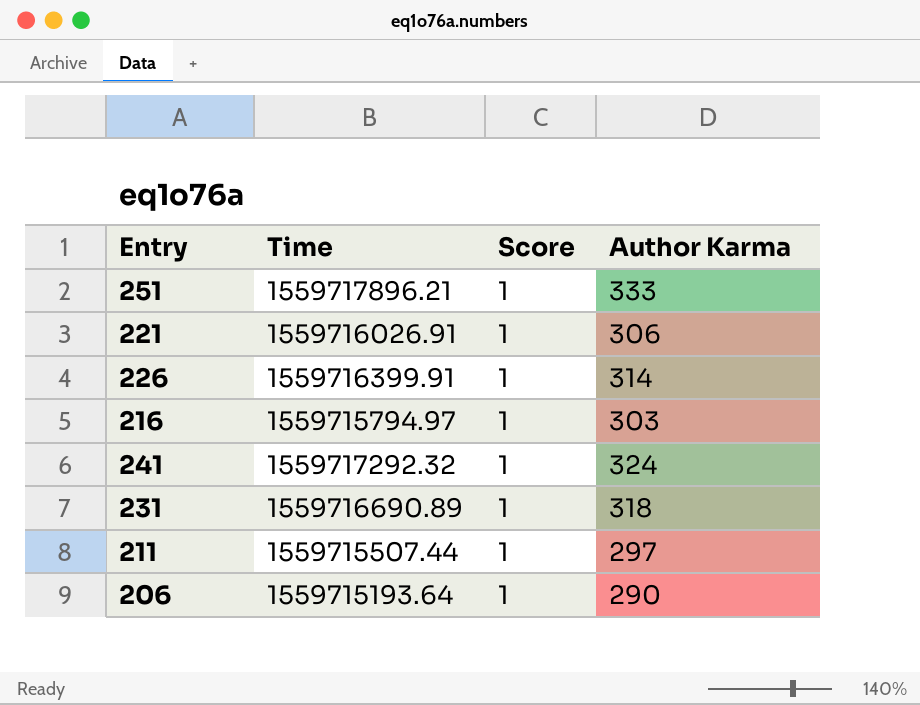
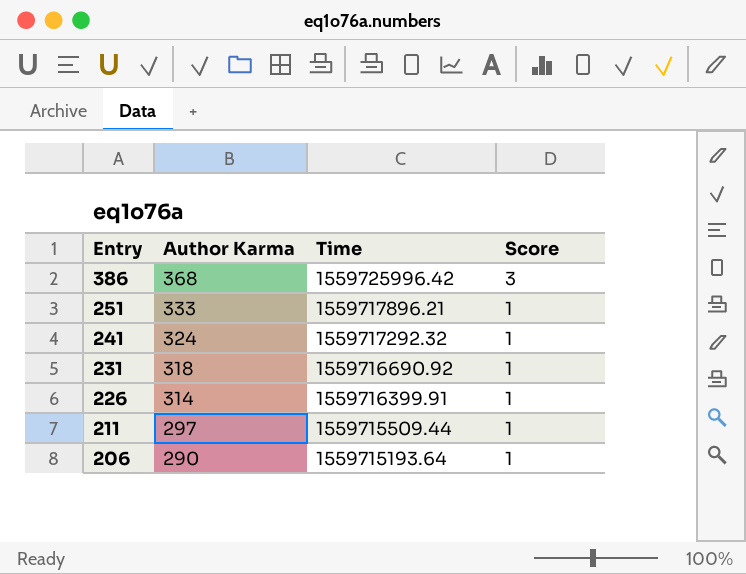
row order: none -> Entry descending
column Author Karma | position: 4 -> 2
row 221: 1559716026.91 | 1 | 306 -> none
row 216: 1559715794.97 | 1 | 303 -> none
row 386: none -> 368 | 1559725996.42 | 3
231 | Time: 1559716690.89 -> 1559716690.92
211 | Time: 1559715507.44 -> 1559715509.44

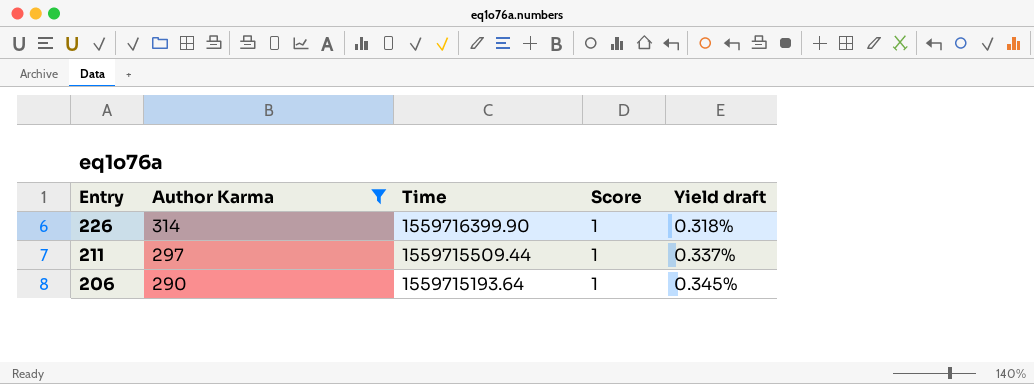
filter: none -> Author Karma <= 314
column Yield draft | formula: none -> [Score] / [Author Karma]
226 | Time: 1559716399.91 -> 1559716399.90

